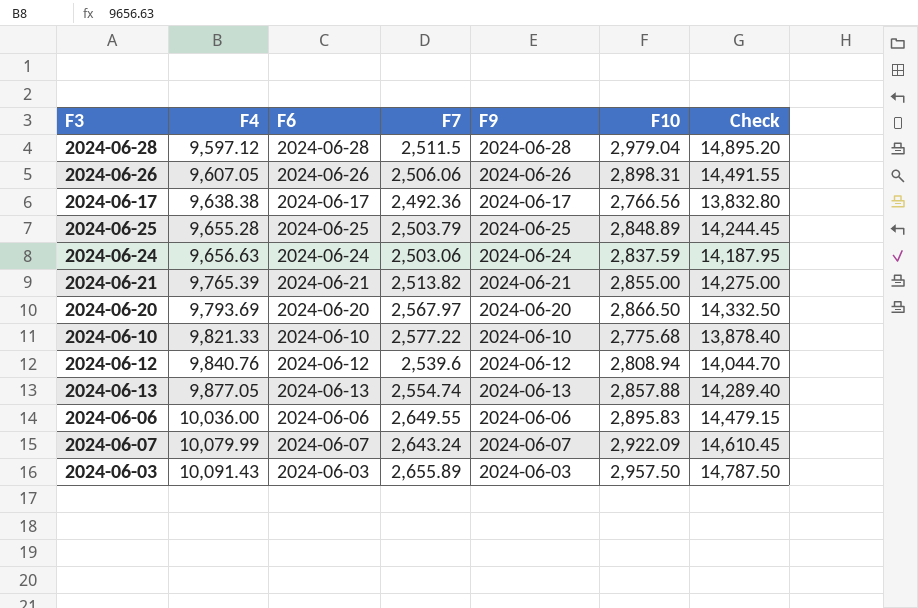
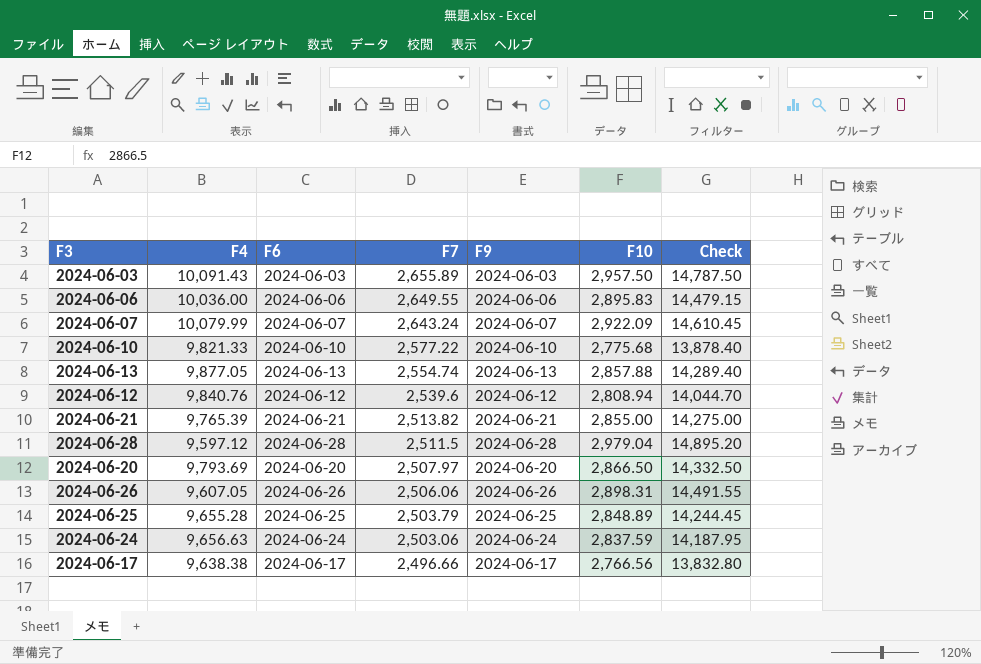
row order: F4 ascending -> F7 descending
2024-06-20 | F7: 2,567.97 -> 2,507.97
2024-06-17 | F7: 2,492.36 -> 2,496.66

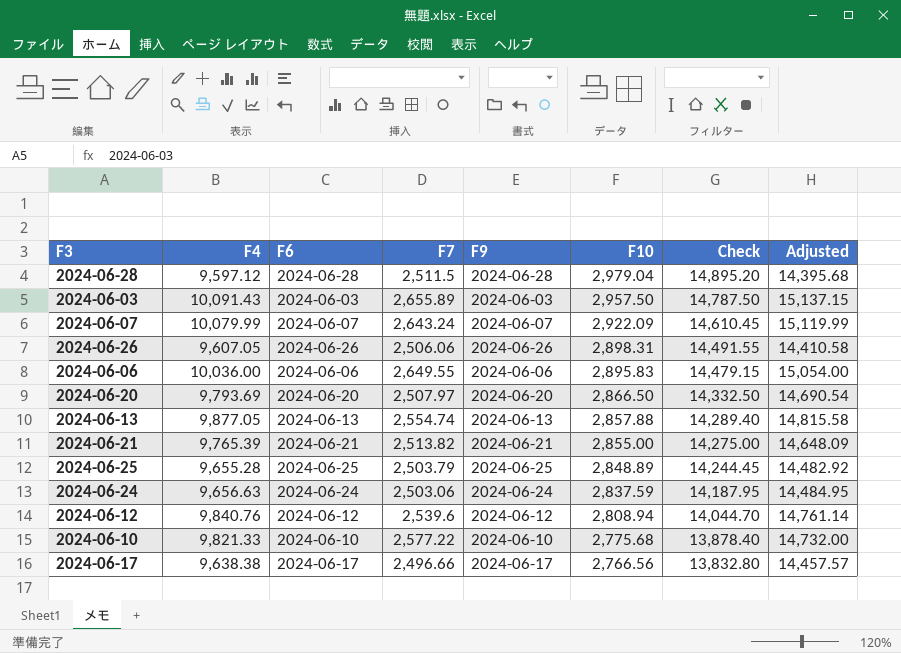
row order: F7 descending -> F10 descending
column Adjusted | formula: none -> [F4] * 1.5

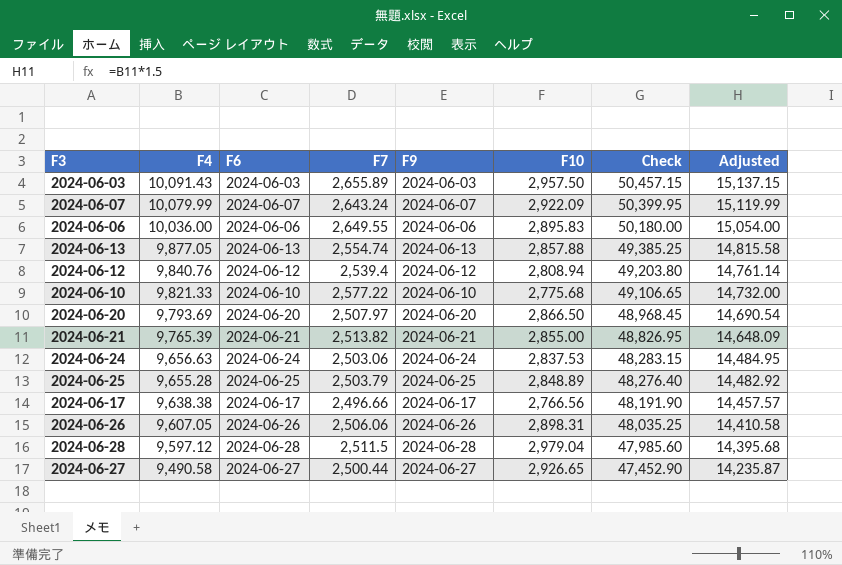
row order: F10 descending -> F4 descending
column Check | formula: [F10] * 5 -> [F4] * 5
2024-06-12 | F7: 2,539.6 -> 2,539.4
2024-06-24 | F10: 2,837.59 -> 2,837.53
row 2024-06-27: none -> 9,490.58 | 2024-06-27 | 2,500.44 | 2024-06-27 | 2,926.65 | 47,452.90 | 14,235.87

